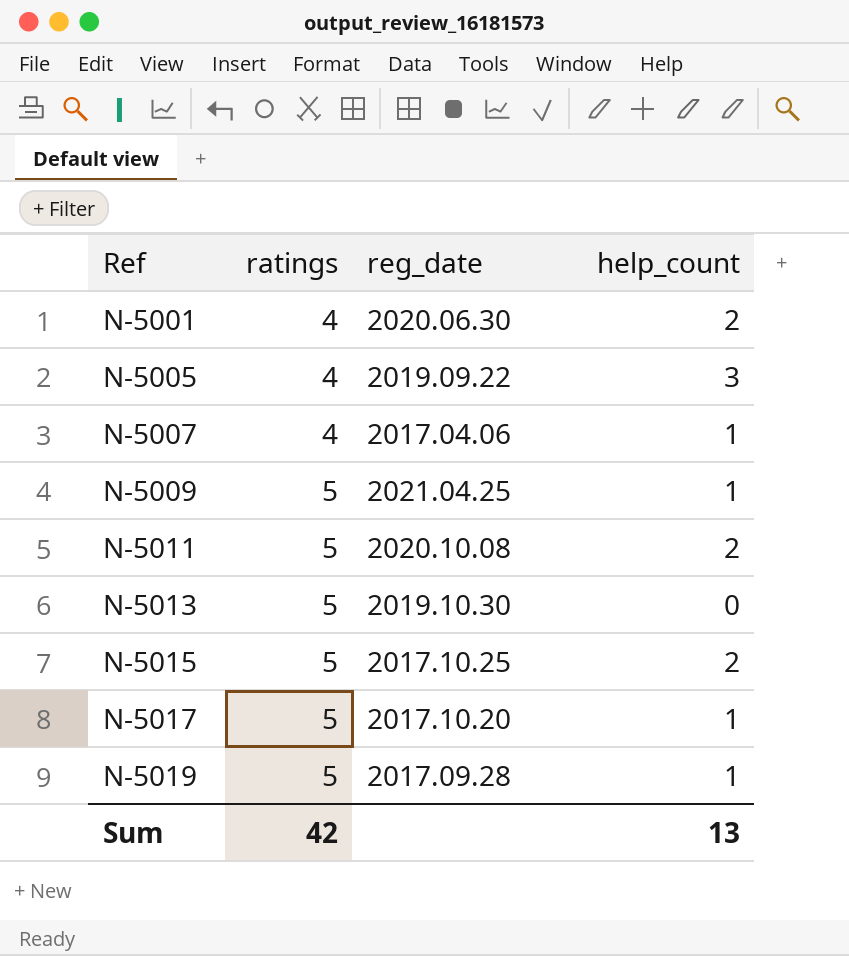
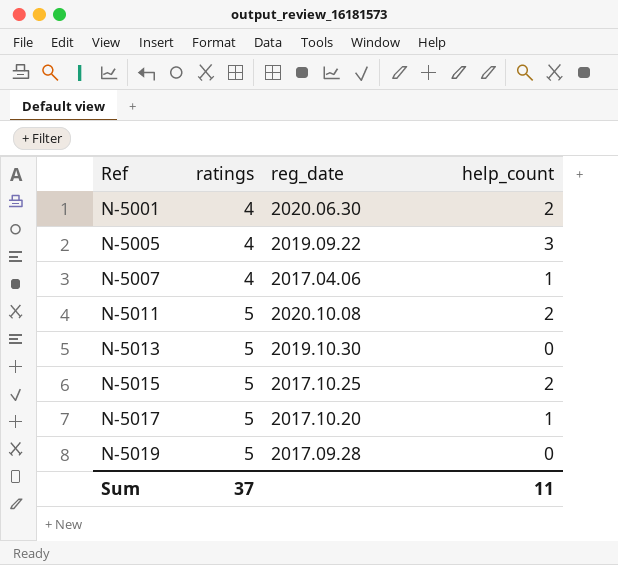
row N-5009: 5 | 2021.04.25 | 1 -> none
N-5019 | help_count: 1 -> 0
Sum | ratings: 42 -> 37
Sum | help_count: 13 -> 11

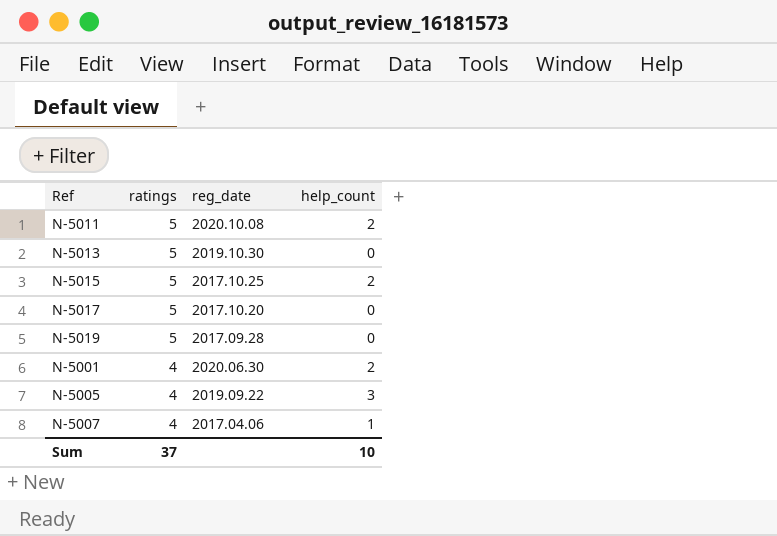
row order: Ref ascending -> ratings descending
N-5017 | help_count: 1 -> 0
Sum | help_count: 11 -> 10

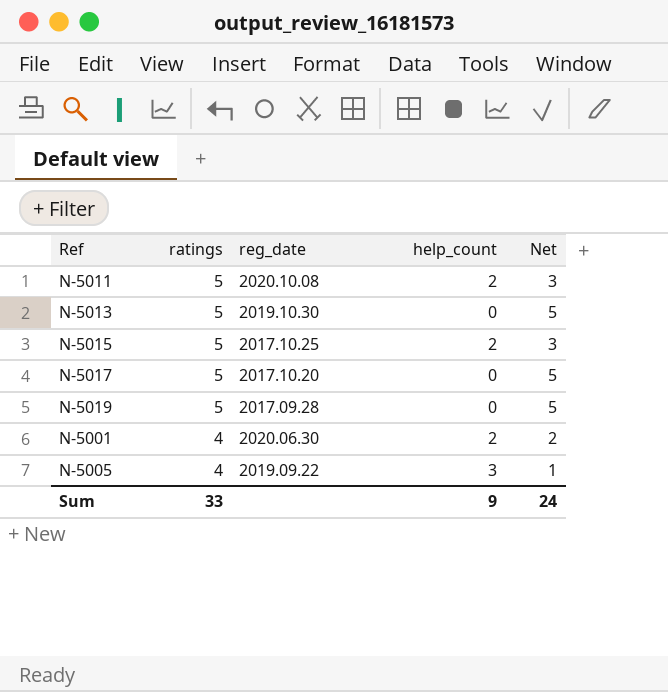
column Net | formula: none -> [ratings] - [help_count]
row N-5007: 4 | 2017.04.06 | 1 -> none
Sum | ratings: 37 -> 33
Sum | help_count: 10 -> 9

